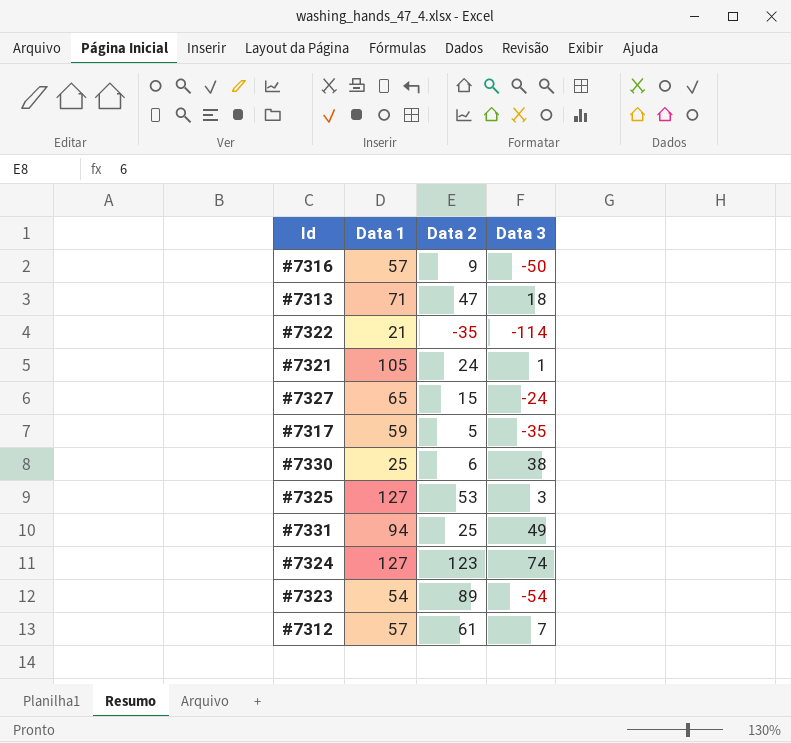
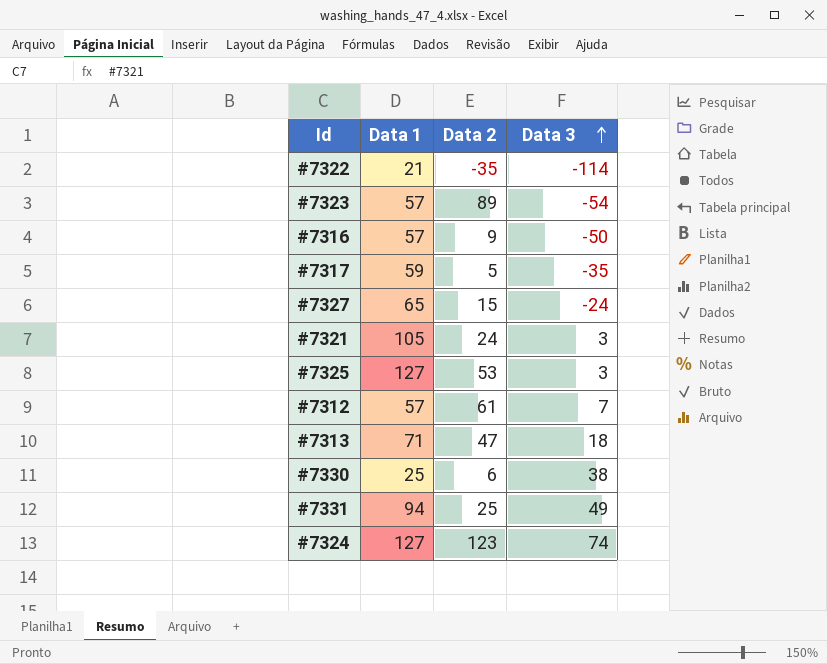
row order: none -> Data 3 ascending
#7323 | Data 1: 54 -> 57
#7321 | Data 3: 1 -> 3

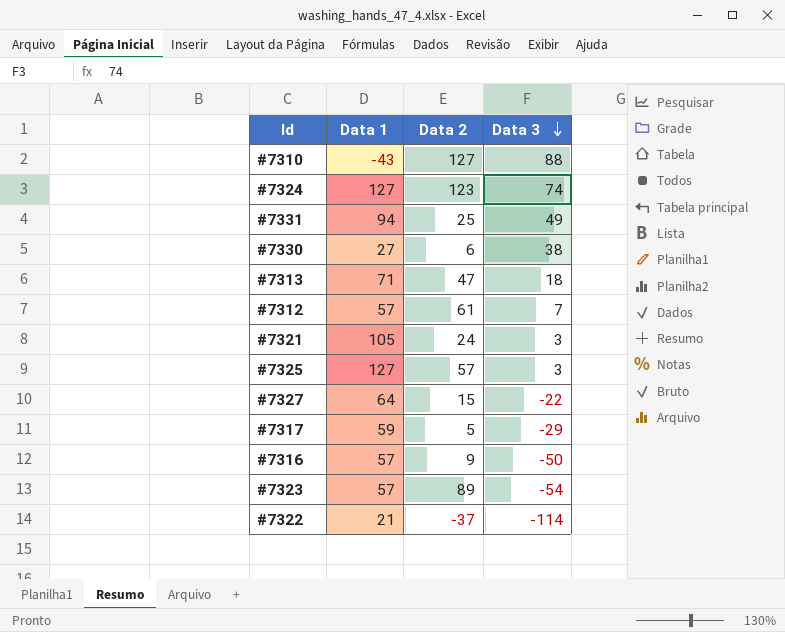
row order: Data 3 ascending -> Data 3 descending
row #7310: none -> -43 | 127 | 88
#7330 | Data 1: 25 -> 27
#7325 | Data 2: 53 -> 57
#7327 | Data 1: 65 -> 64
#7327 | Data 3: -24 -> -22
#7317 | Data 3: -35 -> -29
#7322 | Data 2: -35 -> -37

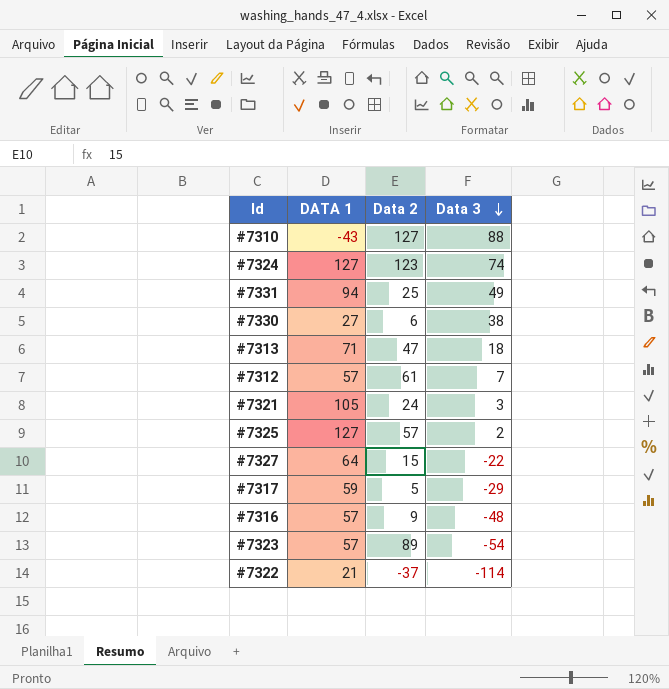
column name: Data 1 -> DATA 1
#7325 | Data 3: 3 -> 2
#7316 | Data 3: -50 -> -48

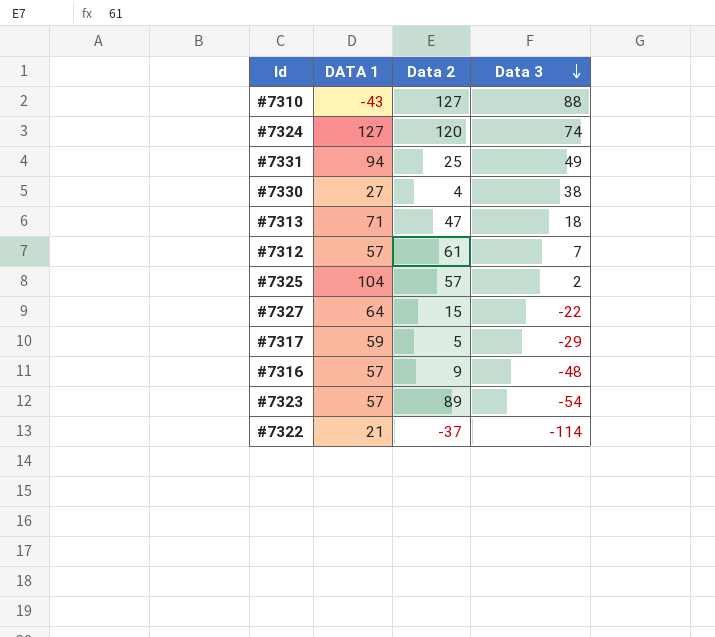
row #7321: 105 | 24 | 3 -> none
#7324 | Data 2: 123 -> 120
#7330 | Data 2: 6 -> 4
#7325 | DATA 1: 127 -> 104

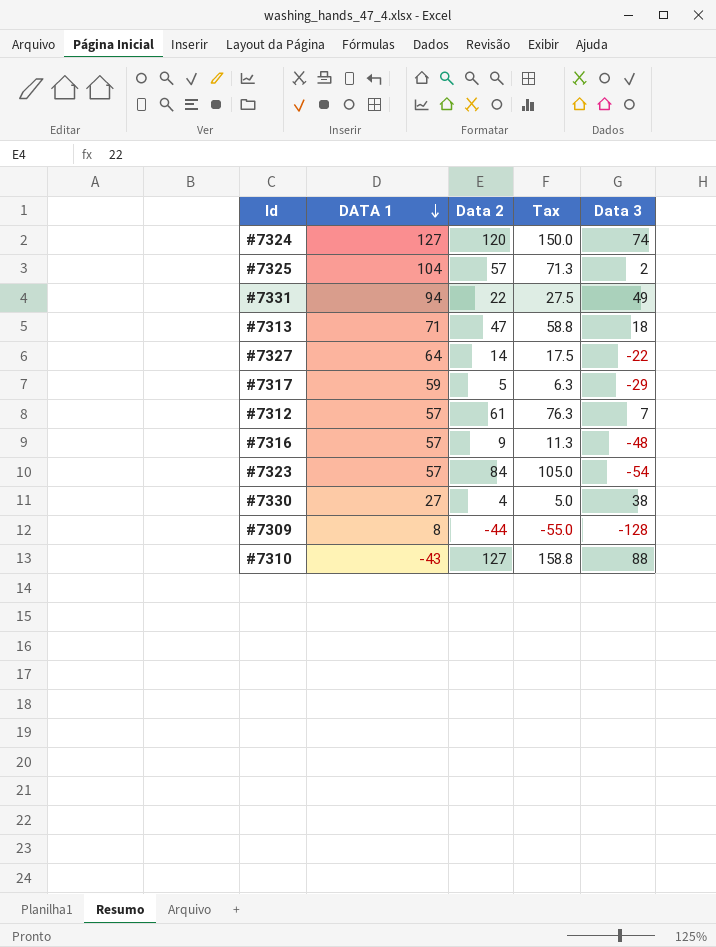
row order: Data 3 descending -> DATA 1 descending
column Tax | formula: none -> [Data 2] * 1.25
row #7322: 21 | -37 | -114 -> none
#7331 | Data 2: 25 -> 22
#7327 | Data 2: 15 -> 14
#7323 | Data 2: 89 -> 84
row #7309: none -> 8 | -44 | -55.0 | -128

